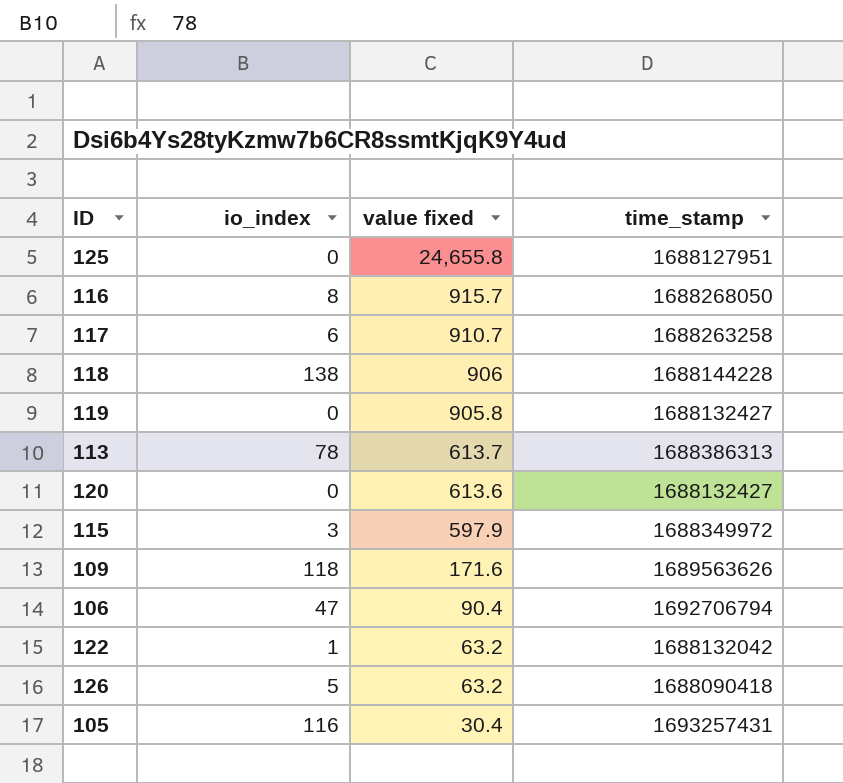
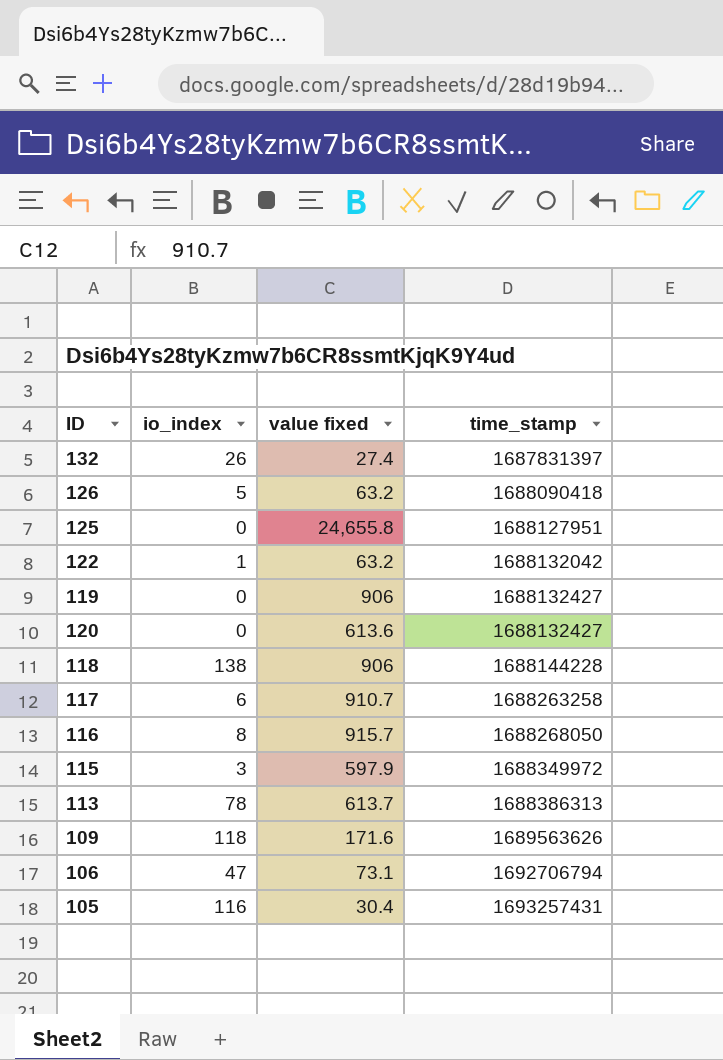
row order: value fixed descending -> time_stamp ascending
row 132: none -> 26 | 27.4 | 1687831397
119 | value fixed: 905.8 -> 906
106 | value fixed: 90.4 -> 73.1

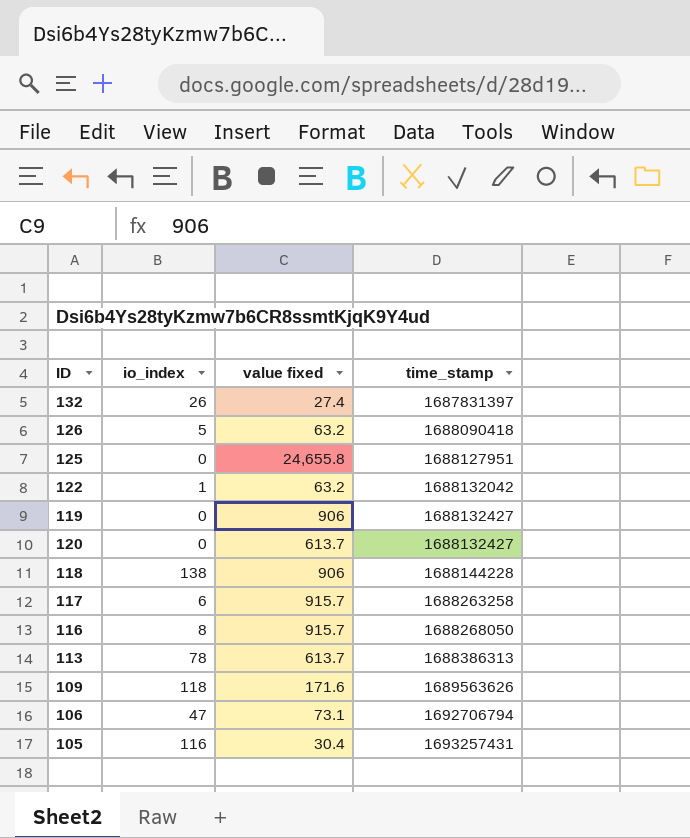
row 115: 3 | 597.9 | 1688349972 -> none
120 | value fixed: 613.6 -> 613.7
117 | value fixed: 910.7 -> 915.7

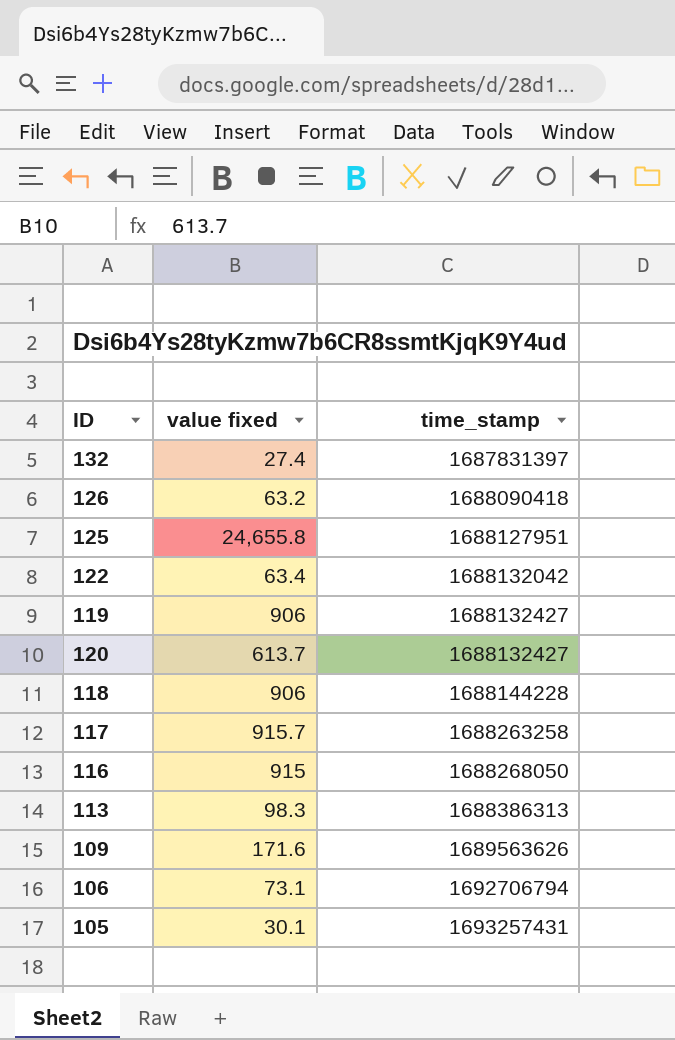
column io_index | position: 2 -> none
122 | value fixed: 63.2 -> 63.4
116 | value fixed: 915.7 -> 915
113 | value fixed: 613.7 -> 98.3
105 | value fixed: 30.4 -> 30.1

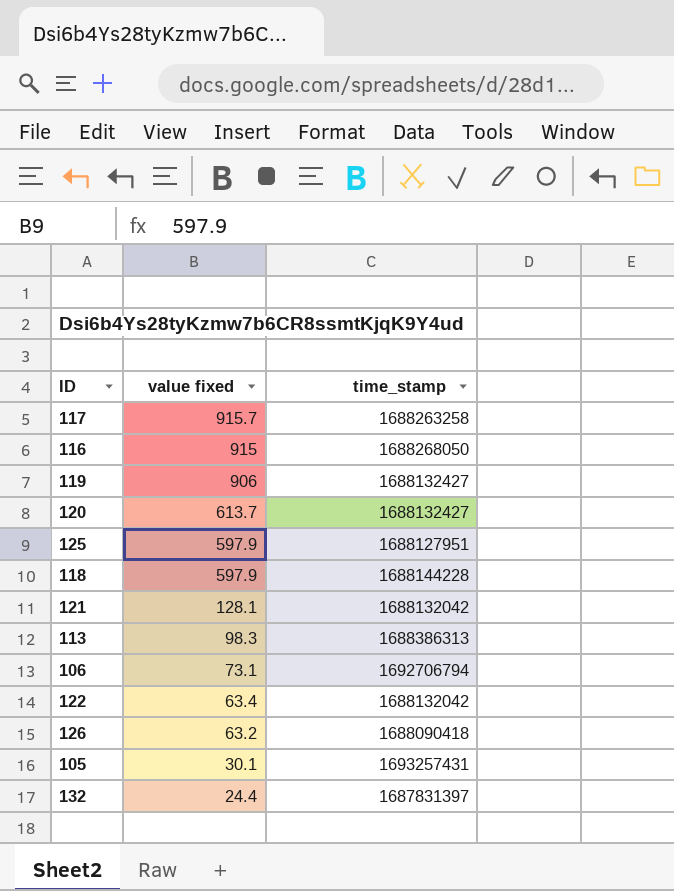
row order: time_stamp ascending -> value fixed descending
row 109: 171.6 | 1689563626 -> none
125 | value fixed: 24,655.8 -> 597.9
118 | value fixed: 906 -> 597.9
row 121: none -> 128.1 | 1688132042
132 | value fixed: 27.4 -> 24.4

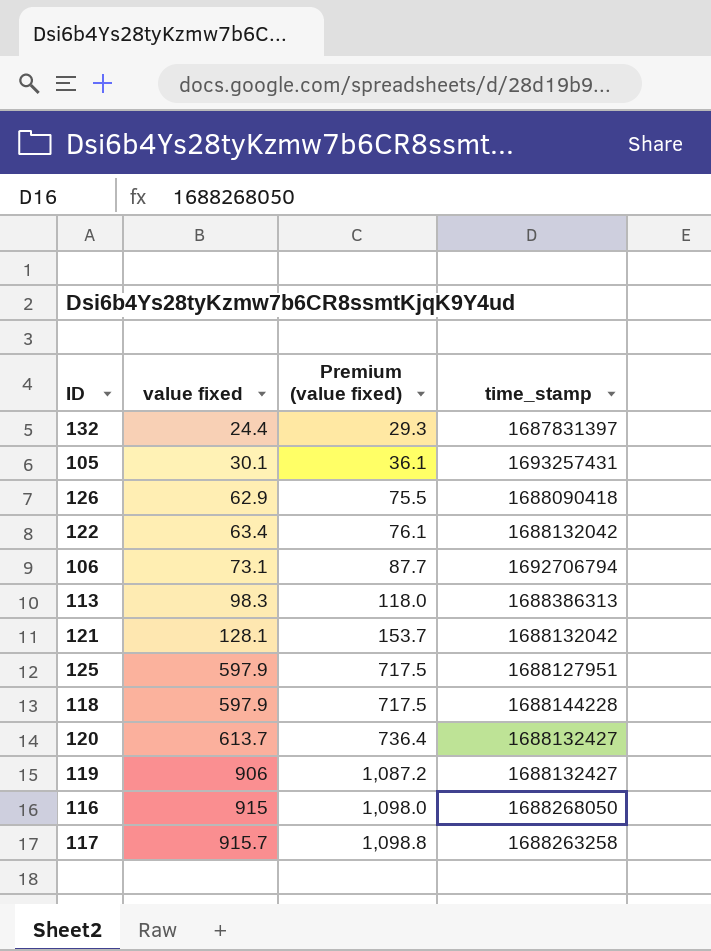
row order: value fixed descending -> value fixed ascending
column Premium (value fixed) | formula: none -> [value fixed] * 1.2
126 | value fixed: 63.2 -> 62.9

